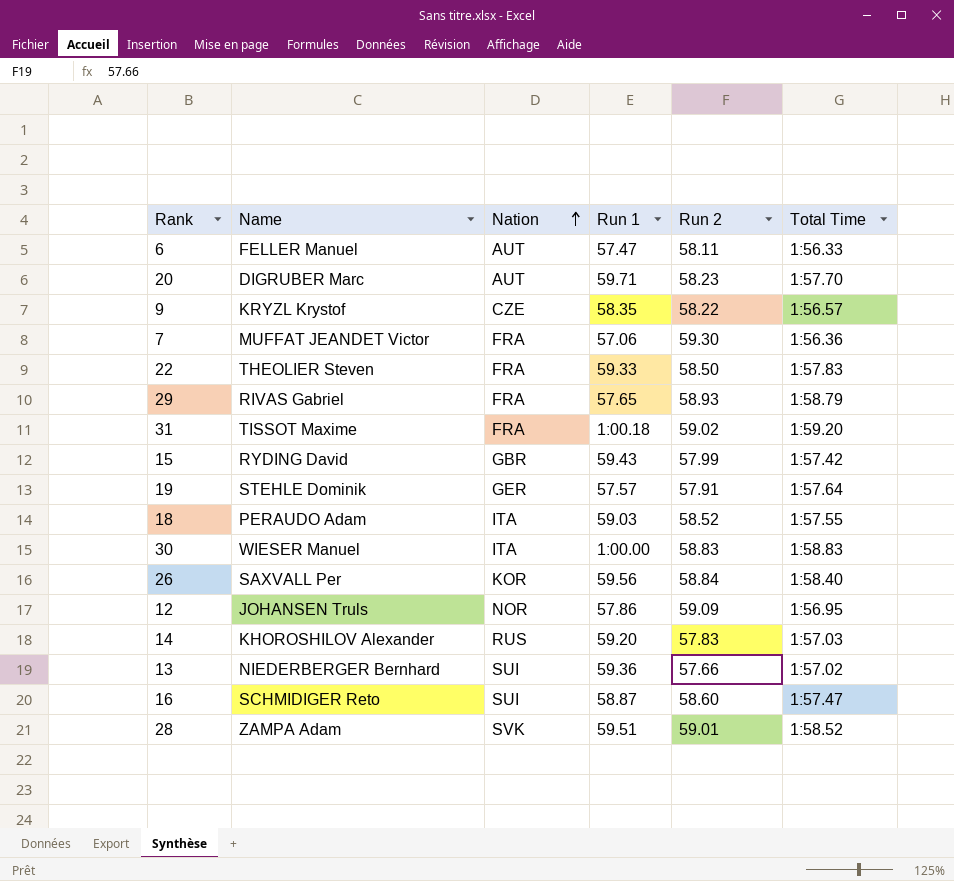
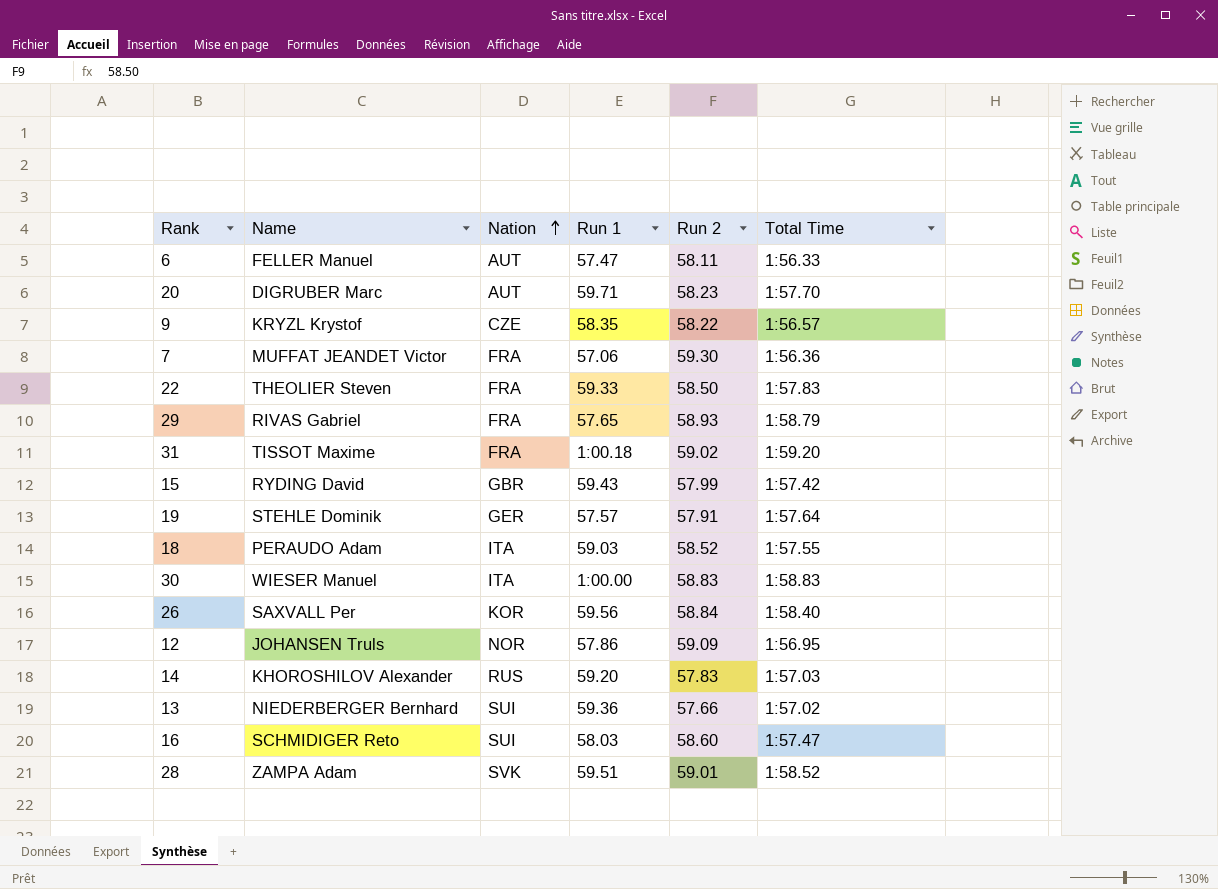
16 | Run 1: 58.87 -> 58.03

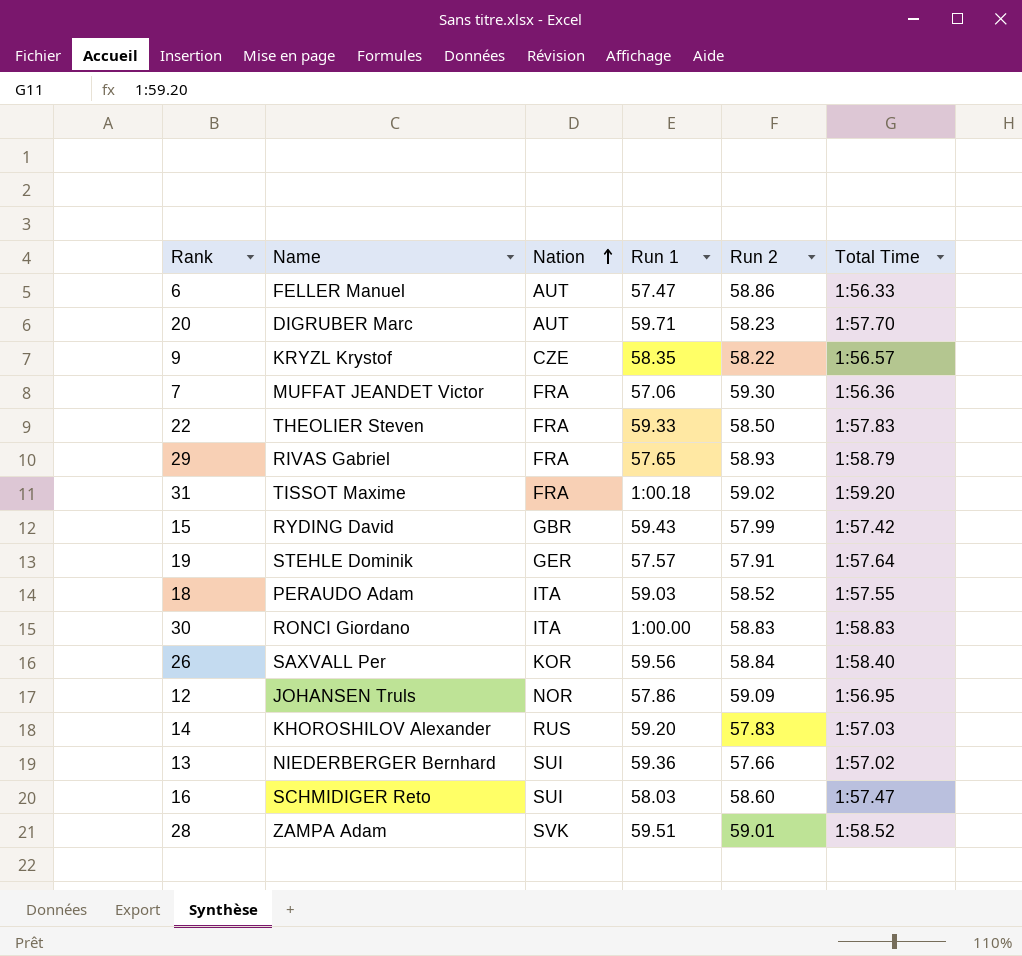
6 | Run 2: 58.11 -> 58.86
30 | Name: WIESER Manuel -> RONCI Giordano

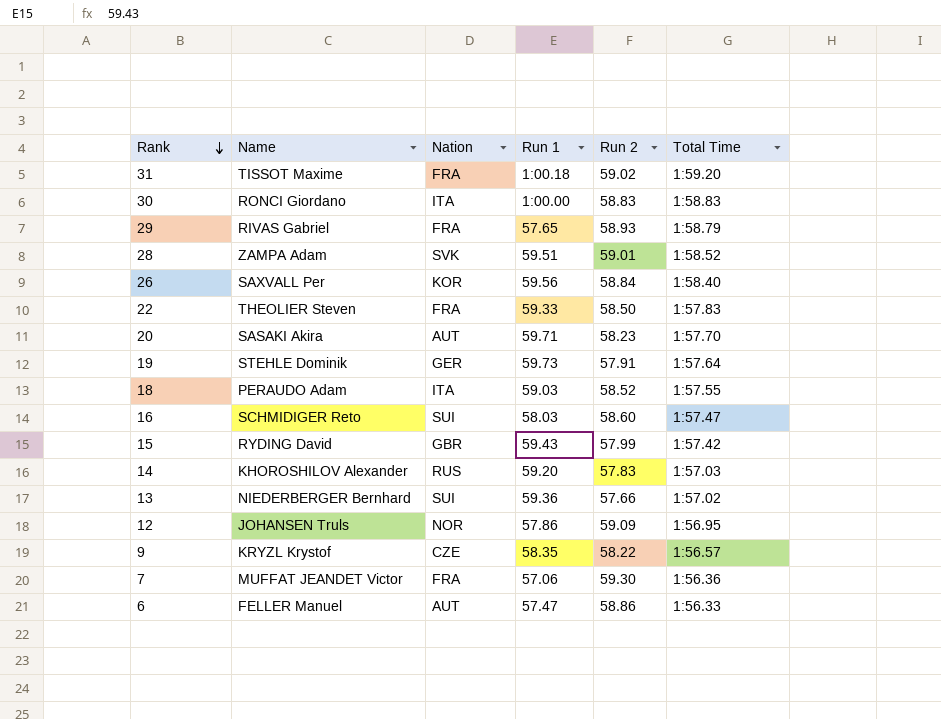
row order: Nation ascending -> Rank descending
20 | Name: DIGRUBER Marc -> SASAKI Akira
19 | Run 1: 57.57 -> 59.73

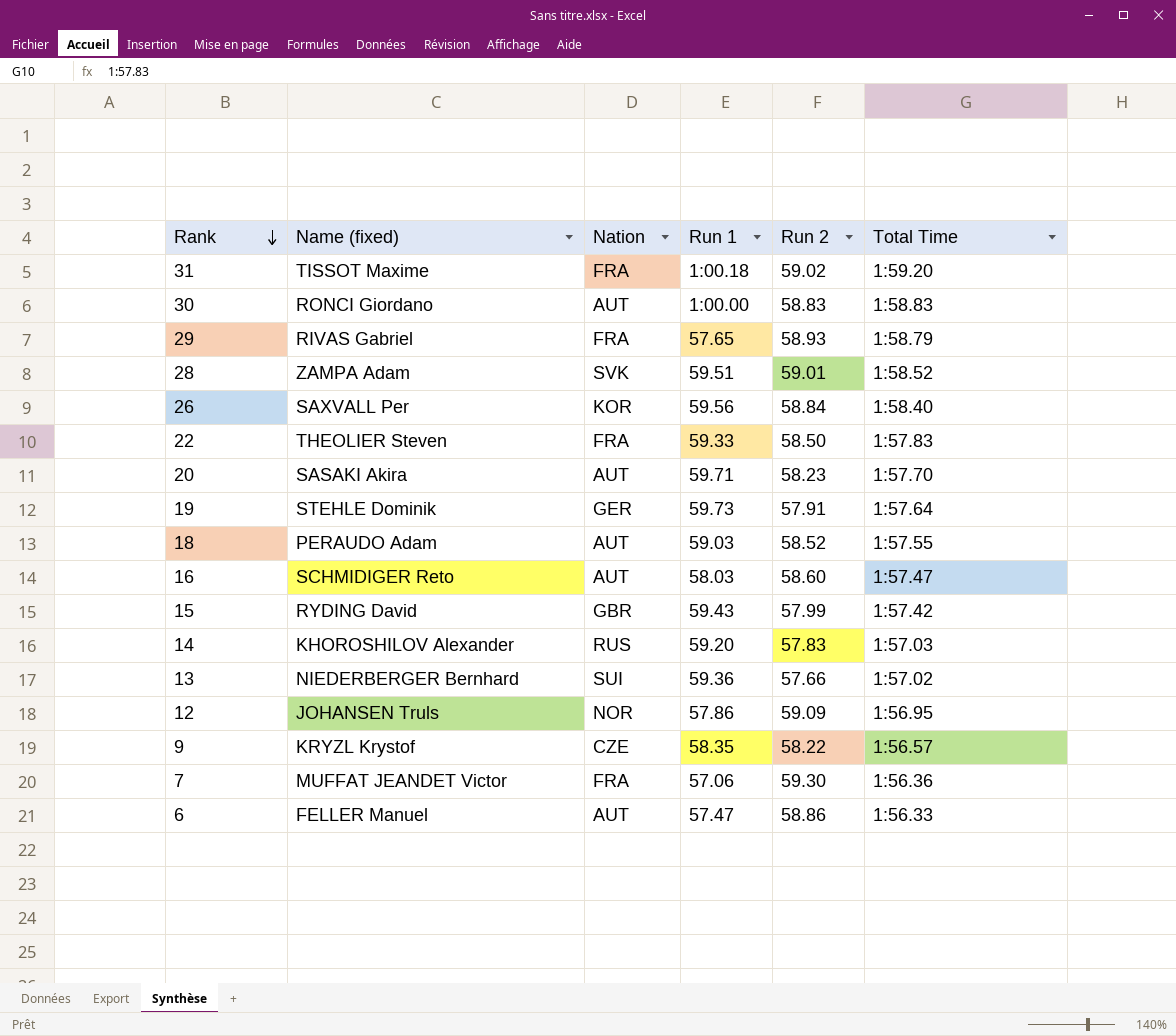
column name: Name -> Name (fixed)
30 | Nation: ITA -> AUT
18 | Nation: ITA -> AUT
16 | Nation: SUI -> AUT

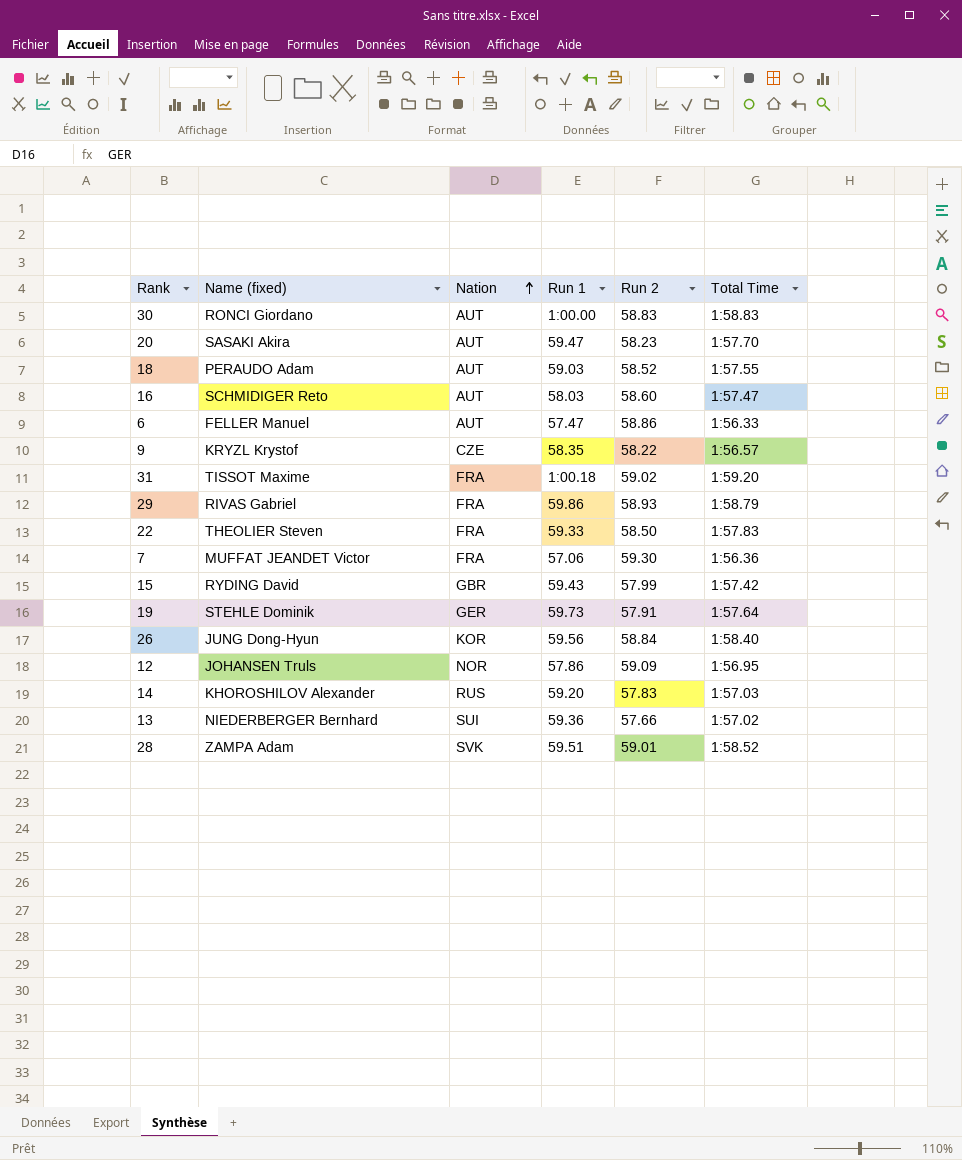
row order: Rank descending -> Nation ascending
20 | Run 1: 59.71 -> 59.47
29 | Run 1: 57.65 -> 59.86
26 | Name (fixed): SAXVALL Per -> JUNG Dong-Hyun

